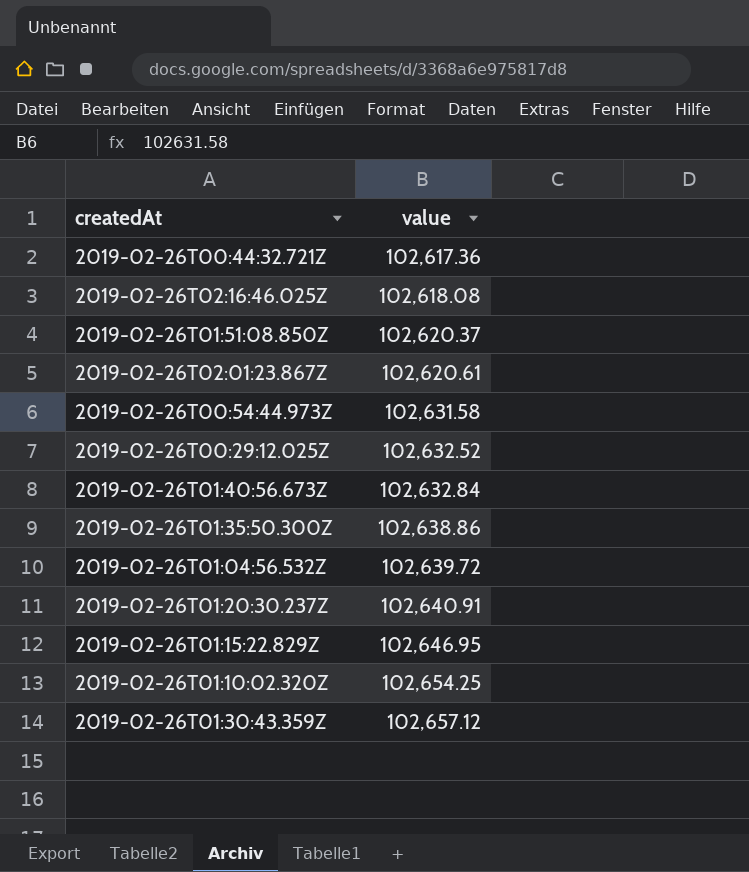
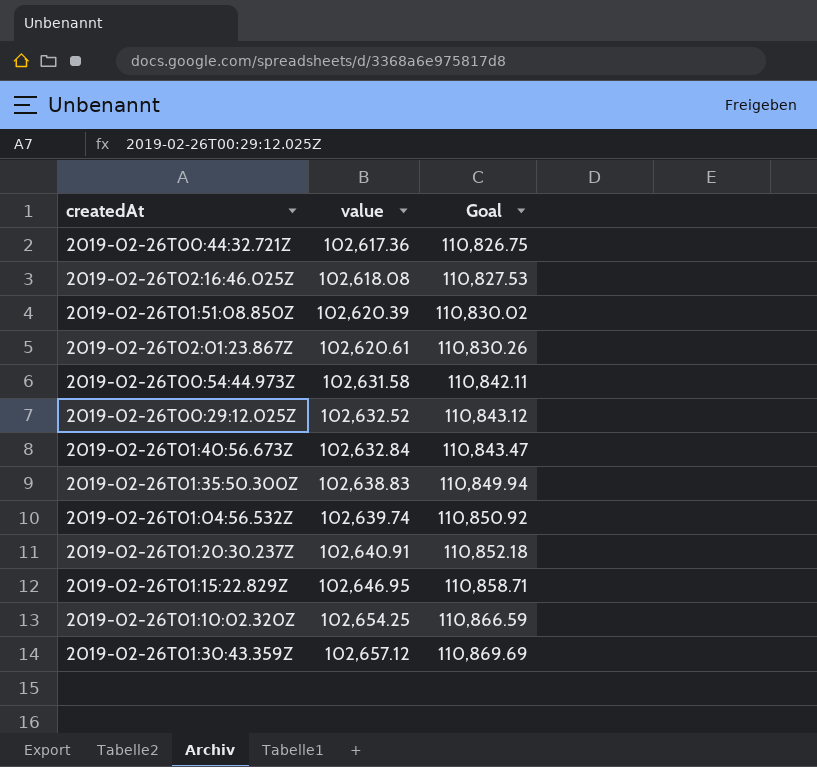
column Goal | formula: none -> [value] * 1.08
2019-02-26T01:51:08.850Z | value: 102,620.37 -> 102,620.39
2019-02-26T01:35:50.300Z | value: 102,638.86 -> 102,638.83
2019-02-26T01:04:56.532Z | value: 102,639.72 -> 102,639.74

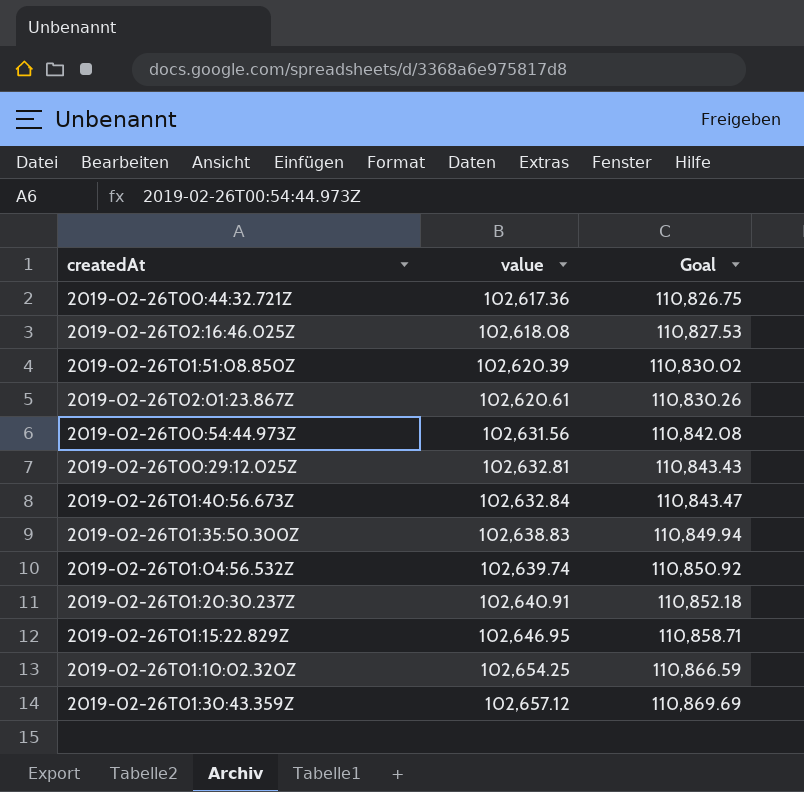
2019-02-26T00:54:44.973Z | value: 102,631.58 -> 102,631.56
2019-02-26T00:54:44.973Z | Goal: 110,842.11 -> 110,842.08
2019-02-26T00:29:12.025Z | value: 102,632.52 -> 102,632.81
2019-02-26T00:29:12.025Z | Goal: 110,843.12 -> 110,843.43

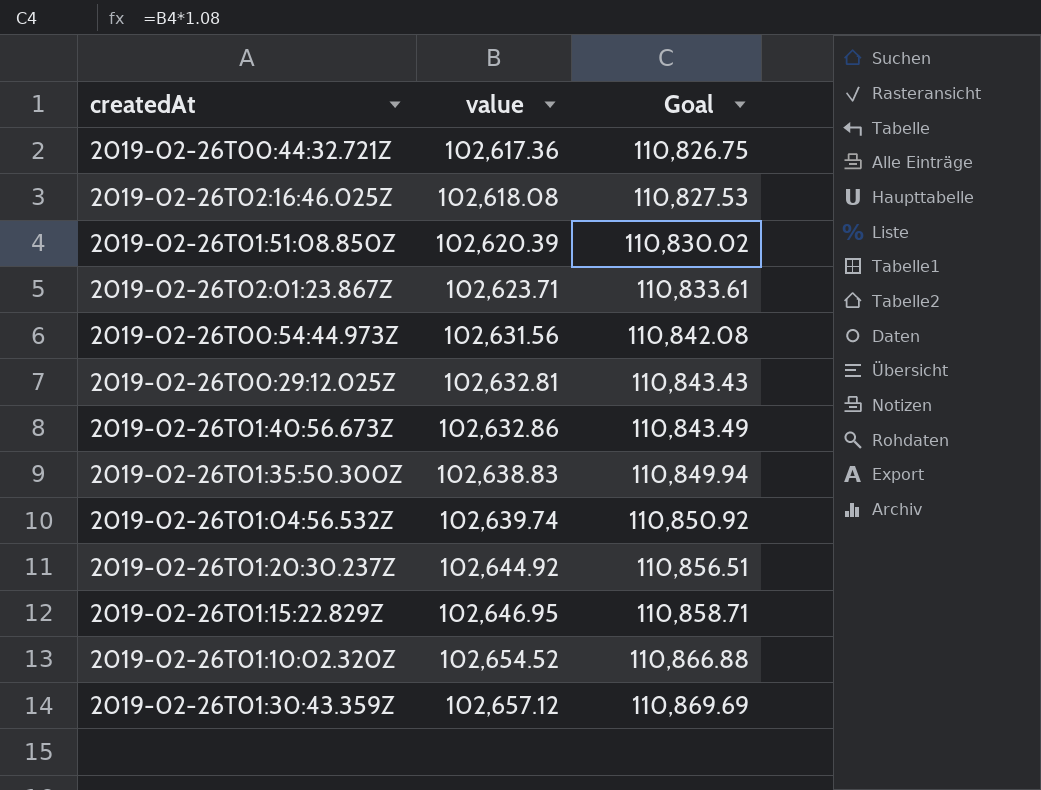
2019-02-26T02:01:23.867Z | value: 102,620.61 -> 102,623.71
2019-02-26T02:01:23.867Z | Goal: 110,830.26 -> 110,833.61
2019-02-26T01:40:56.673Z | value: 102,632.84 -> 102,632.86
2019-02-26T01:40:56.673Z | Goal: 110,843.47 -> 110,843.49
2019-02-26T01:20:30.237Z | value: 102,640.91 -> 102,644.92
2019-02-26T01:20:30.237Z | Goal: 110,852.18 -> 110,856.51
2019-02-26T01:10:02.320Z | value: 102,654.25 -> 102,654.52
2019-02-26T01:10:02.320Z | Goal: 110,866.59 -> 110,866.88

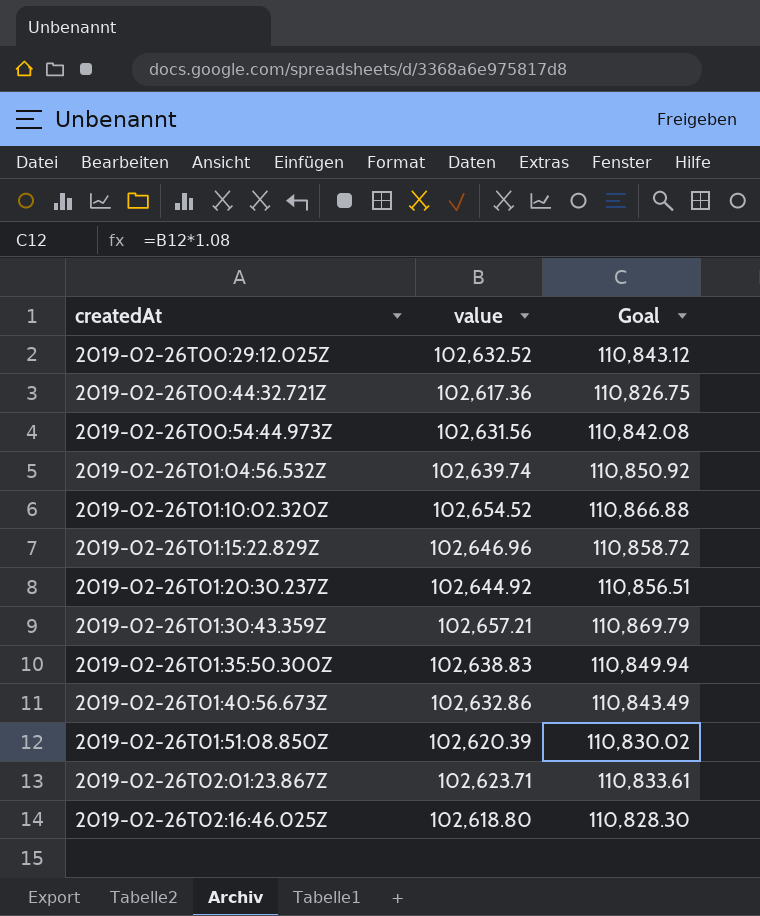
row order: value ascending -> createdAt ascending
2019-02-26T00:29:12.025Z | value: 102,632.81 -> 102,632.52
2019-02-26T00:29:12.025Z | Goal: 110,843.43 -> 110,843.12
2019-02-26T01:15:22.829Z | value: 102,646.95 -> 102,646.96
2019-02-26T01:15:22.829Z | Goal: 110,858.71 -> 110,858.72
2019-02-26T01:30:43.359Z | value: 102,657.12 -> 102,657.21
2019-02-26T01:30:43.359Z | Goal: 110,869.69 -> 110,869.79
2019-02-26T02:16:46.025Z | value: 102,618.08 -> 102,618.80
2019-02-26T02:16:46.025Z | Goal: 110,827.53 -> 110,828.30

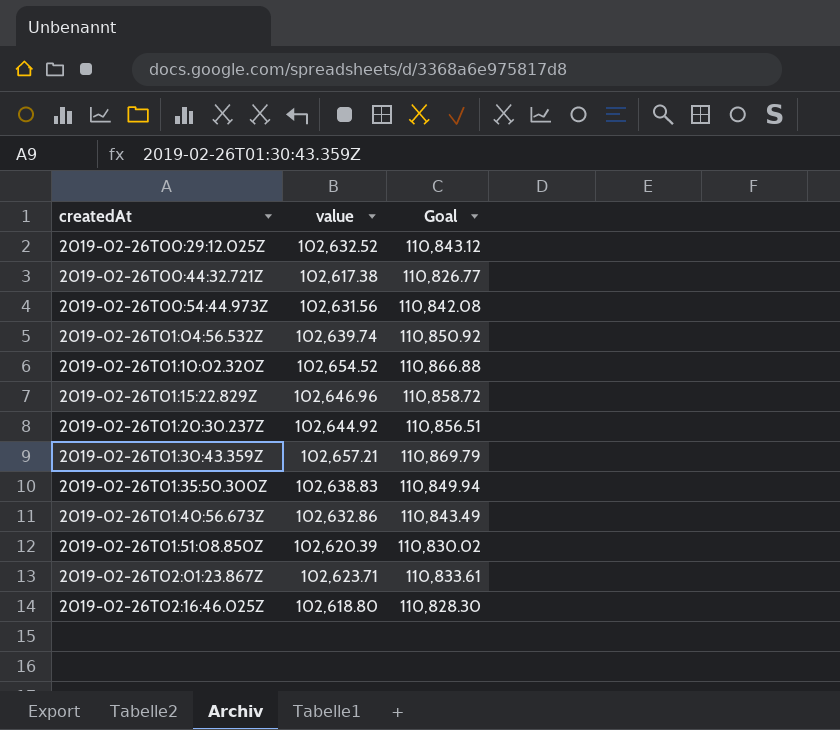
2019-02-26T00:44:32.721Z | value: 102,617.36 -> 102,617.38
2019-02-26T00:44:32.721Z | Goal: 110,826.75 -> 110,826.77

